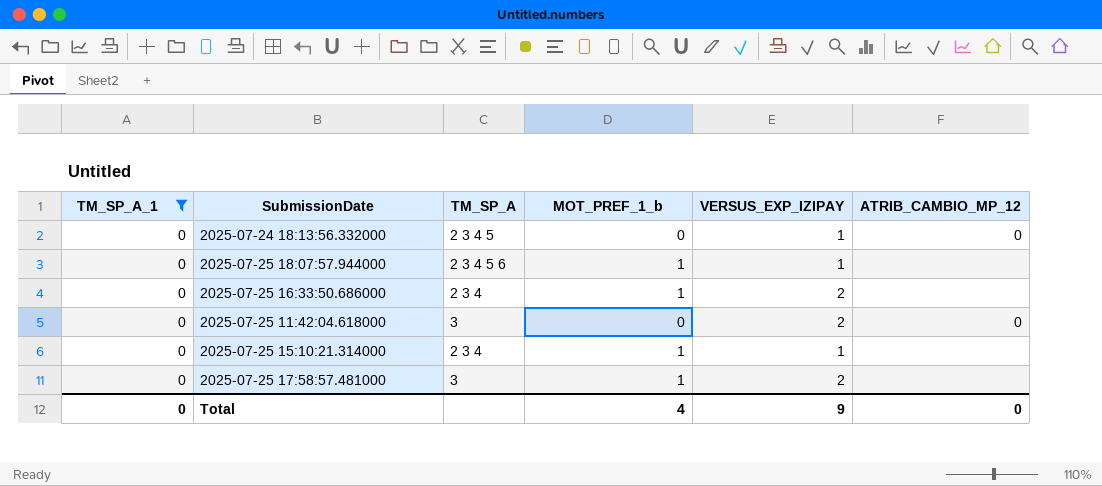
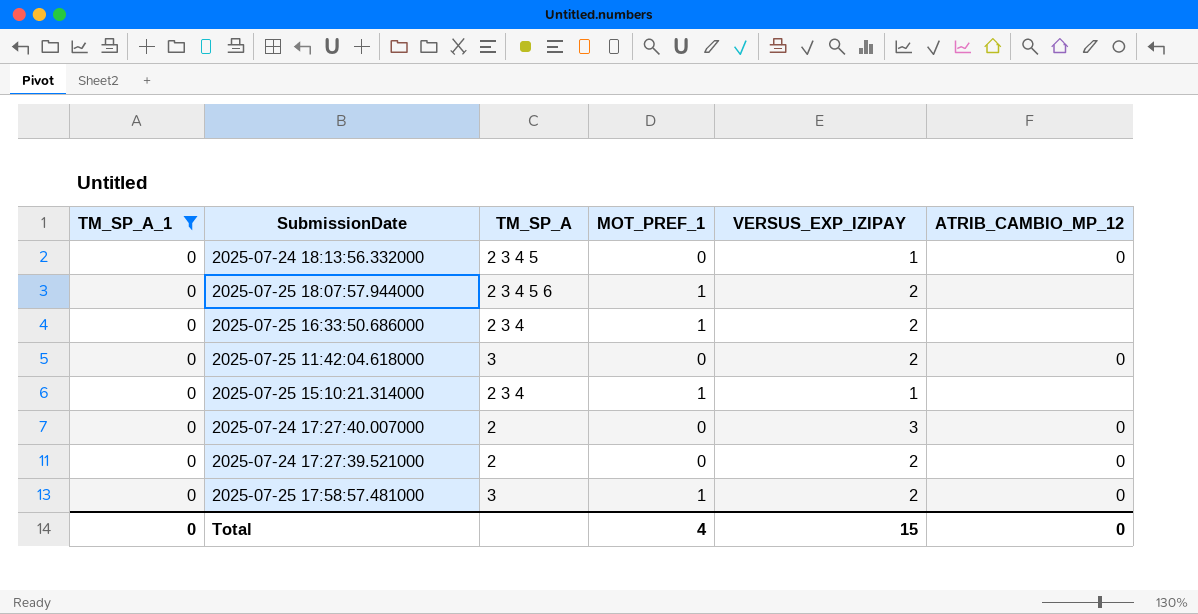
column name: MOT_PREF_1_b -> MOT_PREF_1
2025-07-25 18:07:57.944000 | VERSUS_EXP_IZIPAY: 1 -> 2
row 2025-07-24 17:27:40.007000: none -> 0 | 2 | 0 | 3 | 0
row 2025-07-24 17:27:39.521000: none -> 0 | 2 | 0 | 2 | 0
2025-07-25 17:58:57.481000 | ATRIB_CAMBIO_MP_12: none -> 0
Total | VERSUS_EXP_IZIPAY: 9 -> 15

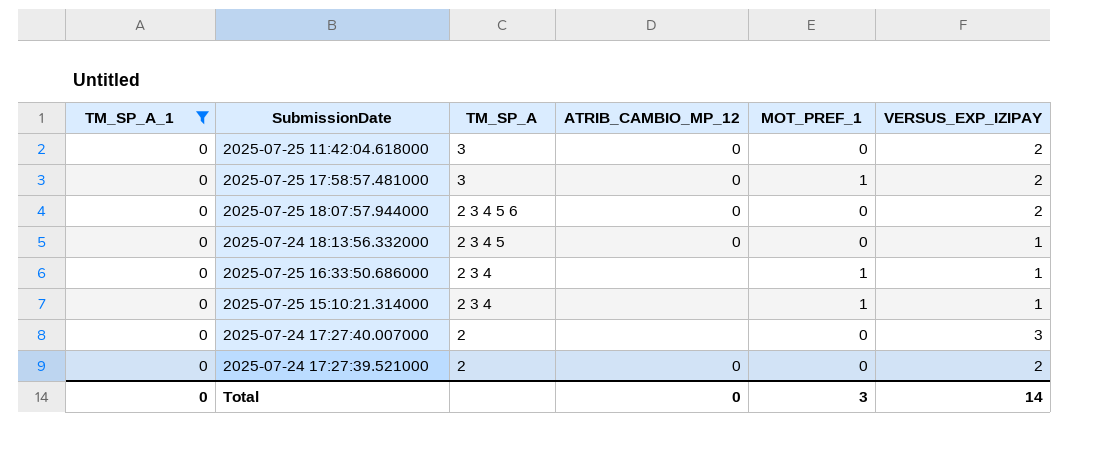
row order: none -> TM_SP_A descending
column ATRIB_CAMBIO_MP_12 | position: 6 -> 4
2025-07-25 18:07:57.944000 | ATRIB_CAMBIO_MP_12: none -> 0
2025-07-25 18:07:57.944000 | MOT_PREF_1: 1 -> 0
2025-07-25 16:33:50.686000 | VERSUS_EXP_IZIPAY: 2 -> 1
2025-07-24 17:27:40.007000 | ATRIB_CAMBIO_MP_12: 0 -> none
Total | MOT_PREF_1: 4 -> 3
Total | VERSUS_EXP_IZIPAY: 15 -> 14

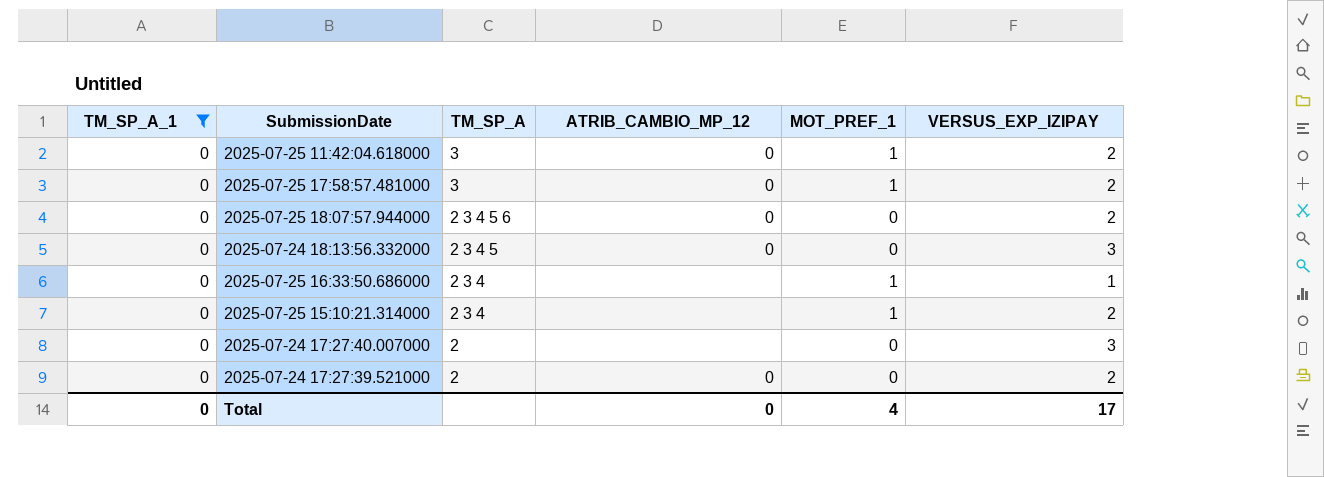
2025-07-25 11:42:04.618000 | MOT_PREF_1: 0 -> 1
2025-07-24 18:13:56.332000 | VERSUS_EXP_IZIPAY: 1 -> 3
2025-07-25 15:10:21.314000 | VERSUS_EXP_IZIPAY: 1 -> 2
Total | MOT_PREF_1: 3 -> 4
Total | VERSUS_EXP_IZIPAY: 14 -> 17

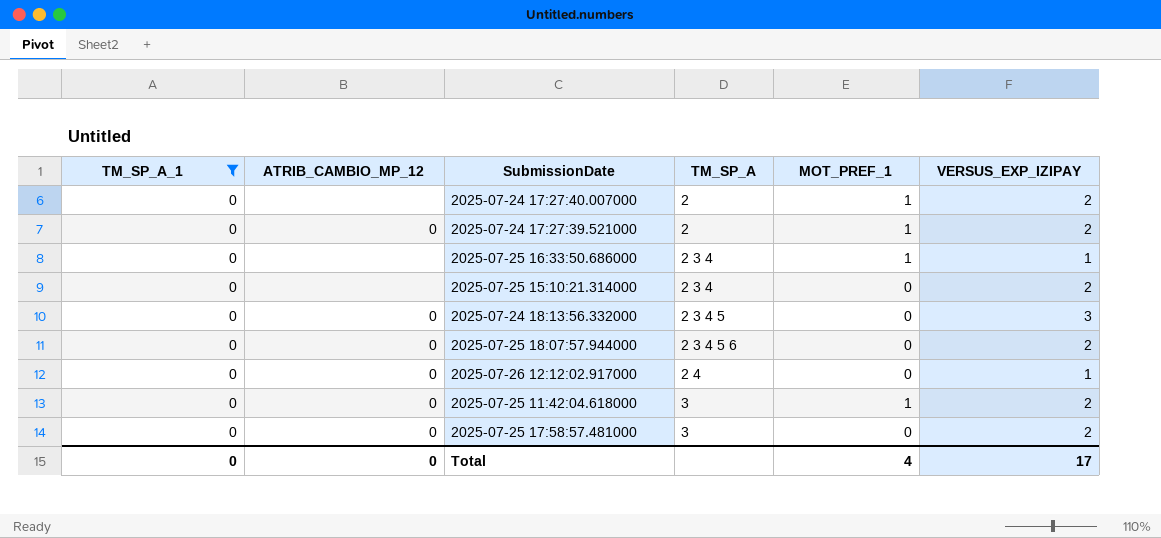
row order: TM_SP_A descending -> TM_SP_A ascending
column ATRIB_CAMBIO_MP_12 | position: 4 -> 2
2025-07-24 17:27:40.007000 | MOT_PREF_1: 0 -> 1
2025-07-24 17:27:40.007000 | VERSUS_EXP_IZIPAY: 3 -> 2
2025-07-24 17:27:39.521000 | MOT_PREF_1: 0 -> 1
2025-07-25 15:10:21.314000 | MOT_PREF_1: 1 -> 0
row 2025-07-26 12:12:02.917000: none -> 0 | 0 | 2 4 | 0 | 1
2025-07-25 17:58:57.481000 | MOT_PREF_1: 1 -> 0

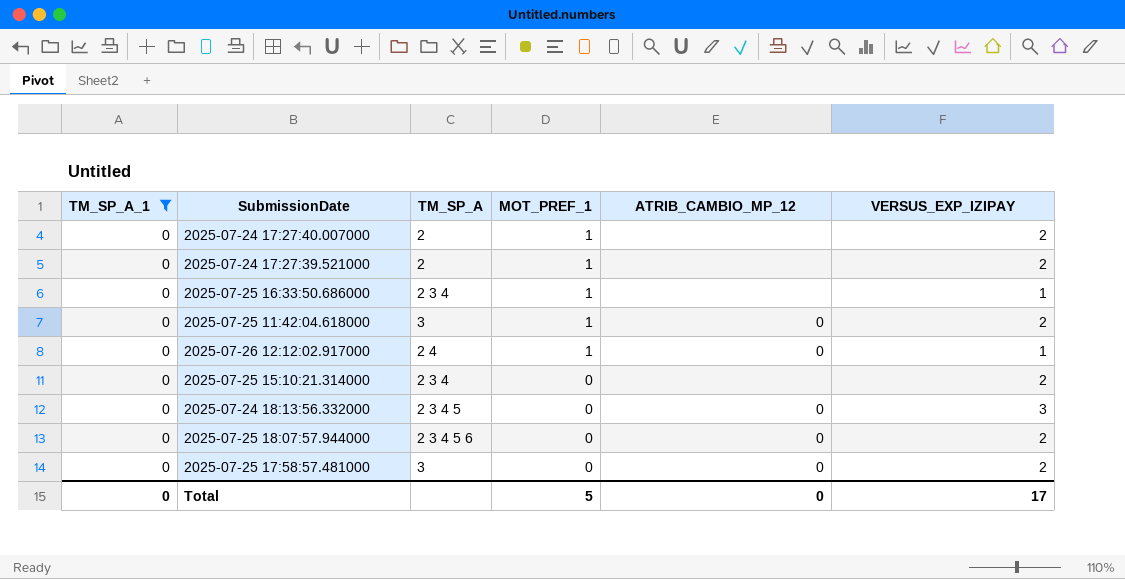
row order: TM_SP_A ascending -> MOT_PREF_1 descending
column ATRIB_CAMBIO_MP_12 | position: 2 -> 5
2025-07-24 17:27:39.521000 | ATRIB_CAMBIO_MP_12: 0 -> none
2025-07-26 12:12:02.917000 | MOT_PREF_1: 0 -> 1
Total | MOT_PREF_1: 4 -> 5

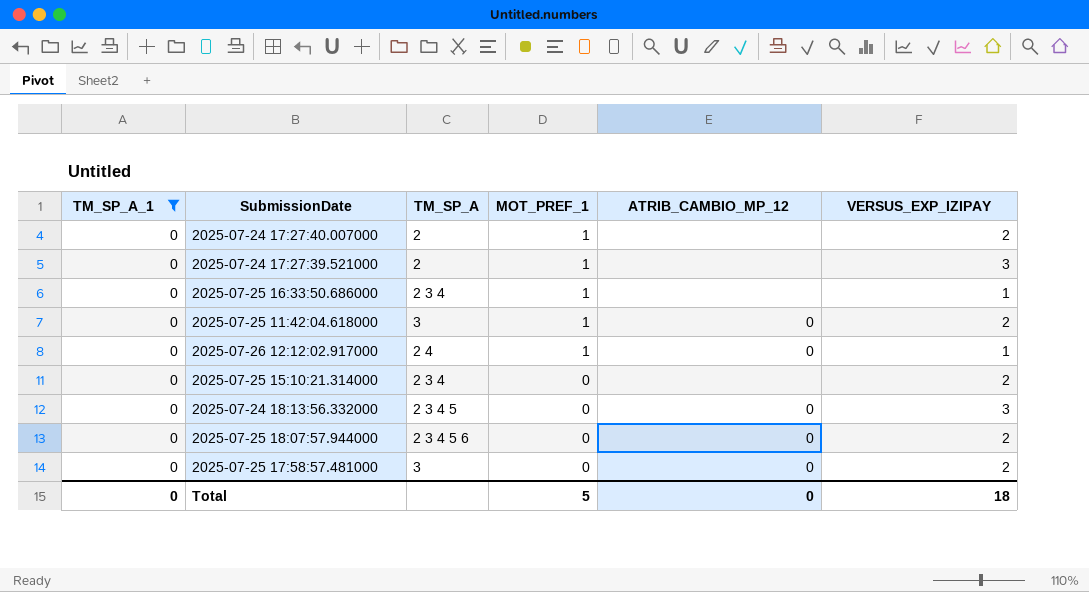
2025-07-24 17:27:39.521000 | VERSUS_EXP_IZIPAY: 2 -> 3
Total | VERSUS_EXP_IZIPAY: 17 -> 18

